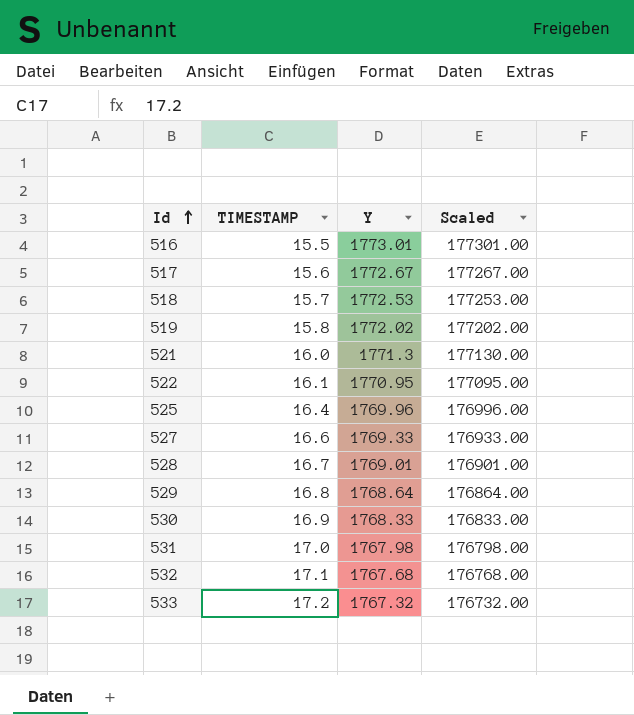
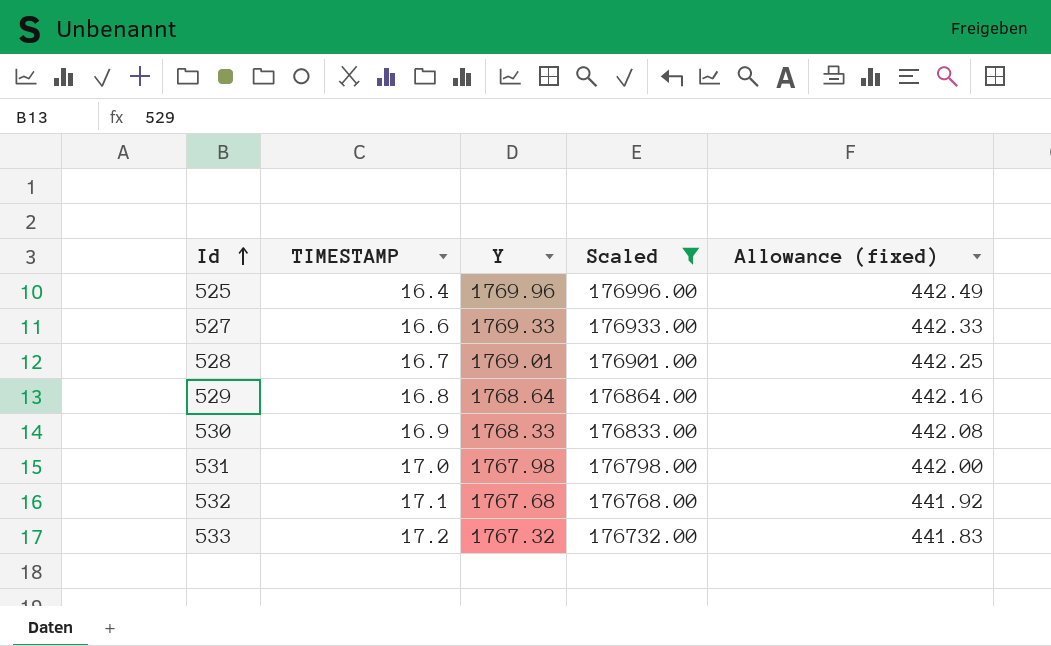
filter: none -> Scaled <= 176996.00
column Allowance (fixed) | formula: none -> [Y] * 0.25

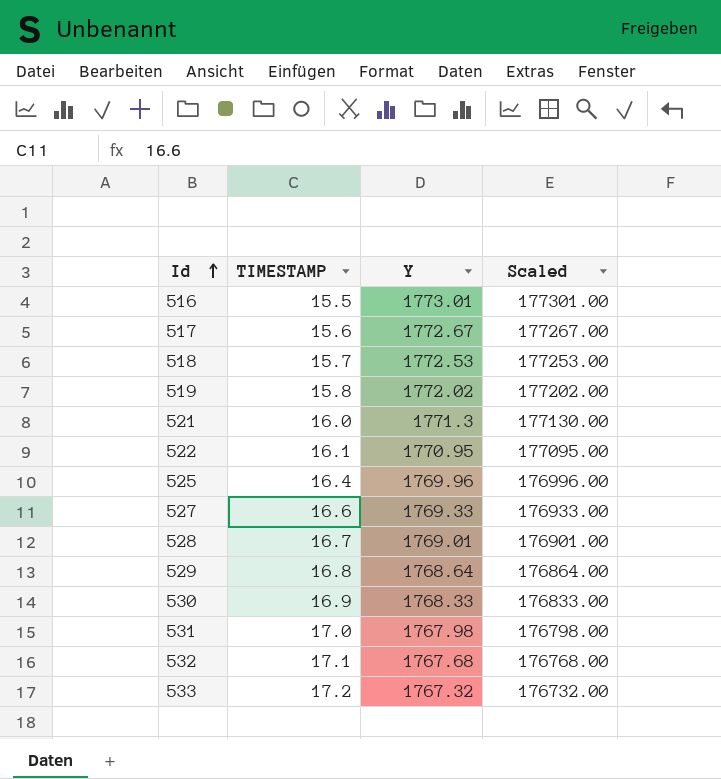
filter: Scaled <= 176996.00 -> none
column Allowance (fixed) | formula: [Y] * 0.25 -> none

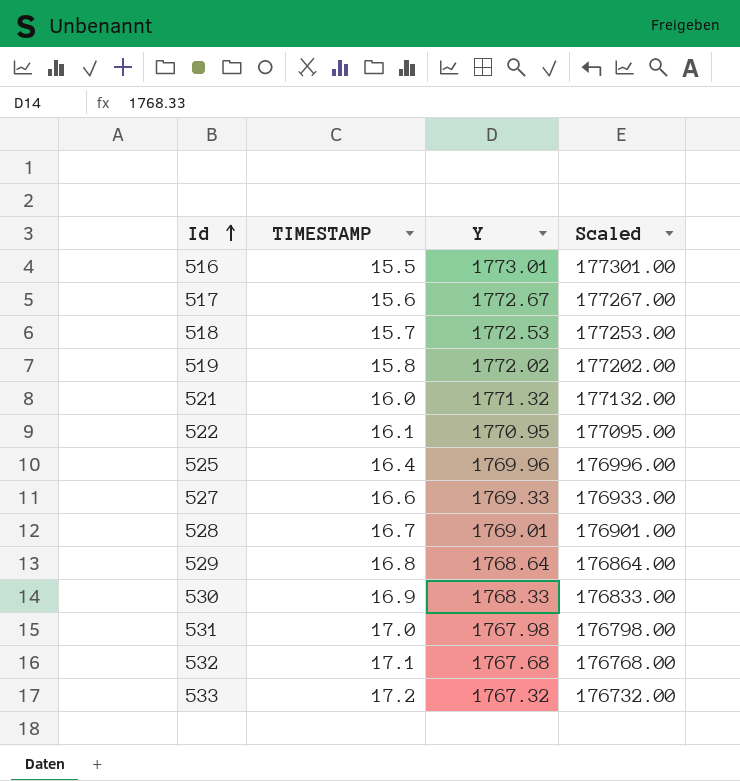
521 | Y: 1771.3 -> 1771.32
521 | Scaled: 177130.00 -> 177132.00

